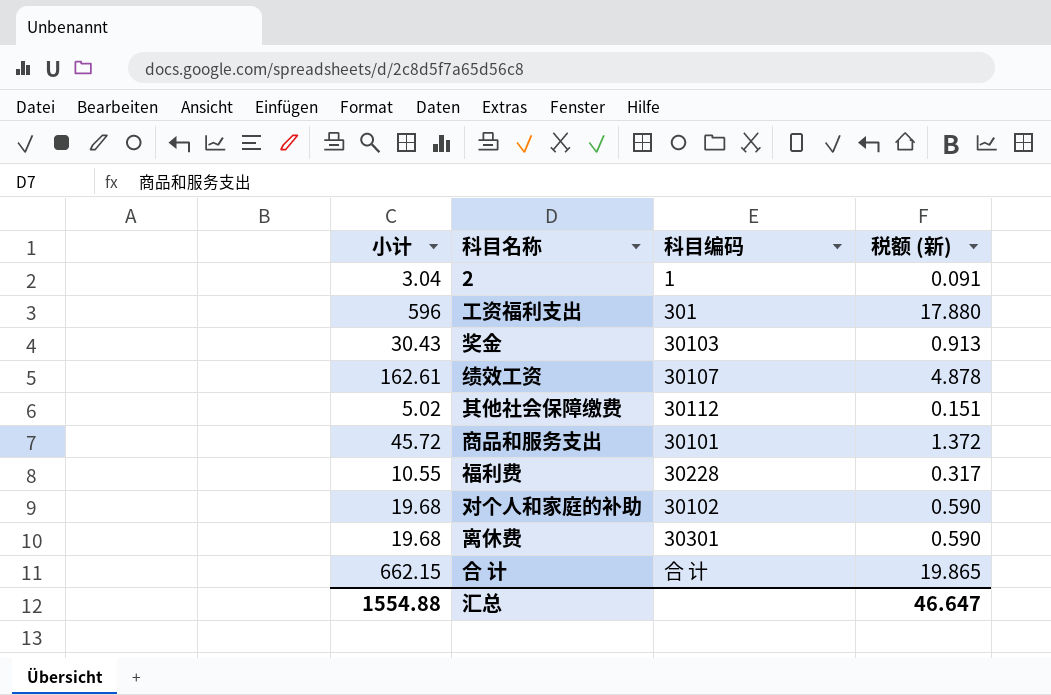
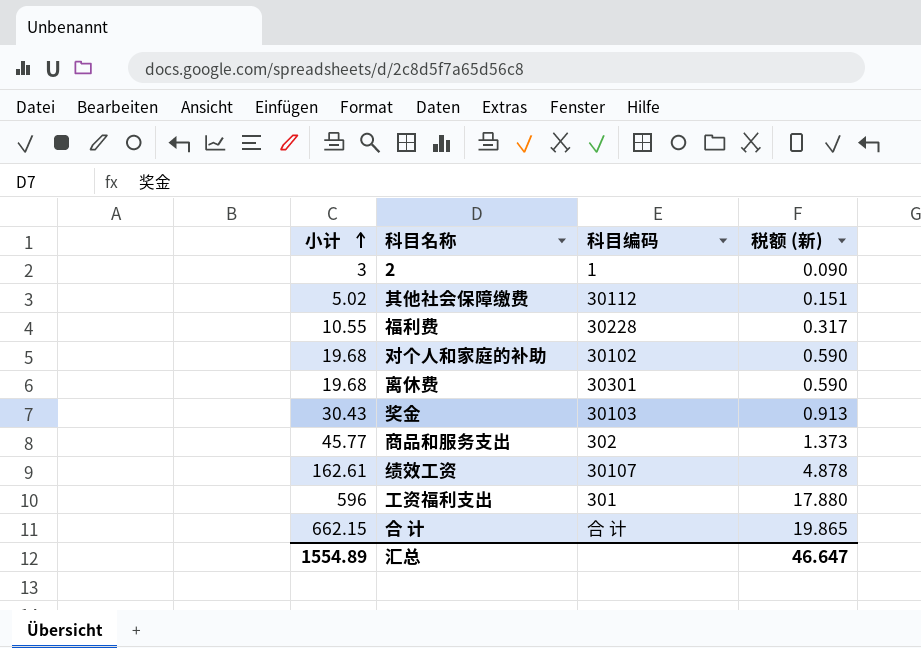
row order: none -> 小计 ascending
2 | 小计: 3.04 -> 3
2 | 税额 (新): 0.091 -> 0.090
商品和服务支出 | 小计: 45.72 -> 45.77
商品和服务支出 | 科目编码: 30101 -> 302
商品和服务支出 | 税额 (新): 1.372 -> 1.373
汇总 | 小计: 1554.88 -> 1554.89

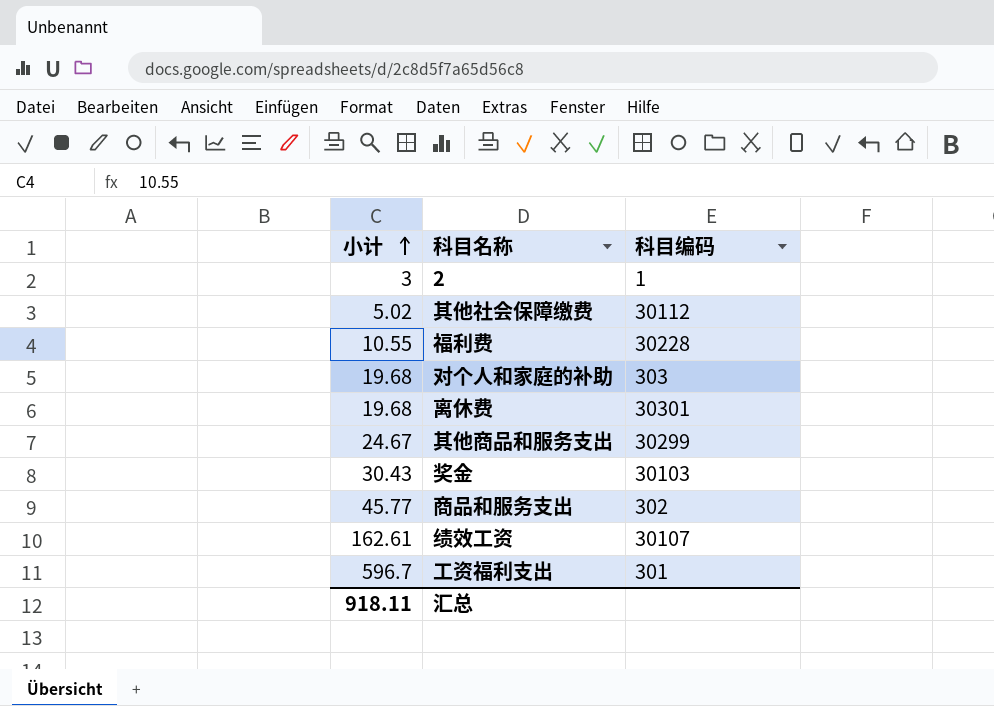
column 税额 (新) | formula: [小计] * 0.03 -> none
row 合 计: 662.15 | 合 计 | 19.865 -> none
对个人和家庭的补助 | 科目编码: 30102 -> 303
row 其他商品和服务支出: none -> 24.67 | 30299
工资福利支出 | 小计: 596 -> 596.7
汇总 | 小计: 1554.89 -> 918.11

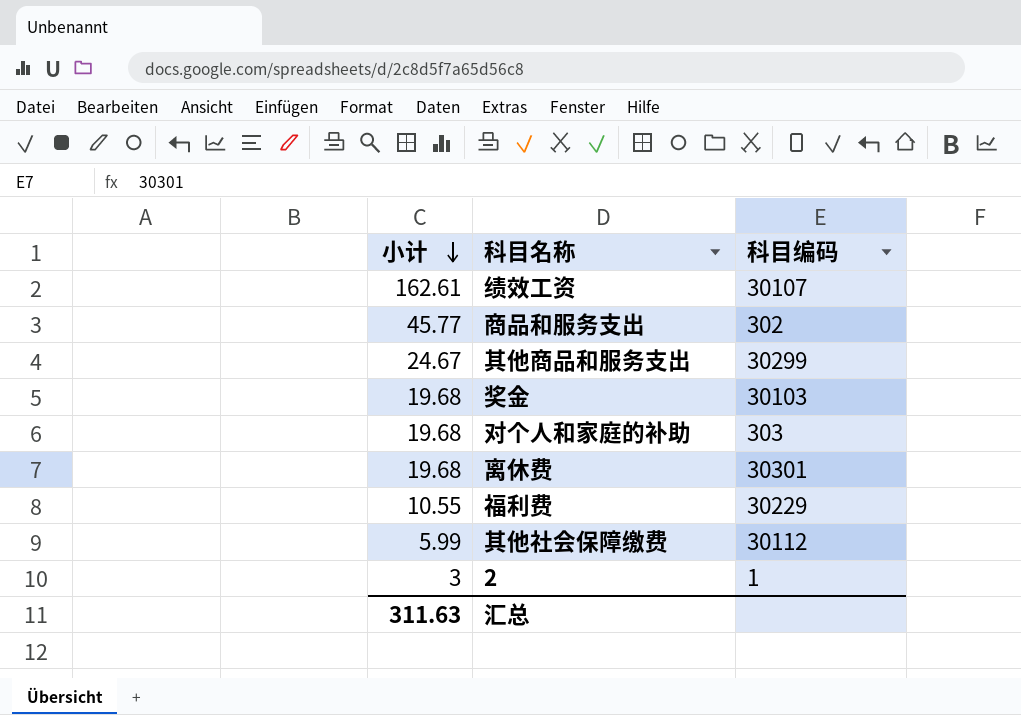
row order: 小计 ascending -> 小计 descending
row 工资福利支出: 596.7 | 301 -> none
奖金 | 小计: 30.43 -> 19.68
福利费 | 科目编码: 30228 -> 30229
其他社会保障缴费 | 小计: 5.02 -> 5.99
汇总 | 小计: 918.11 -> 311.63

